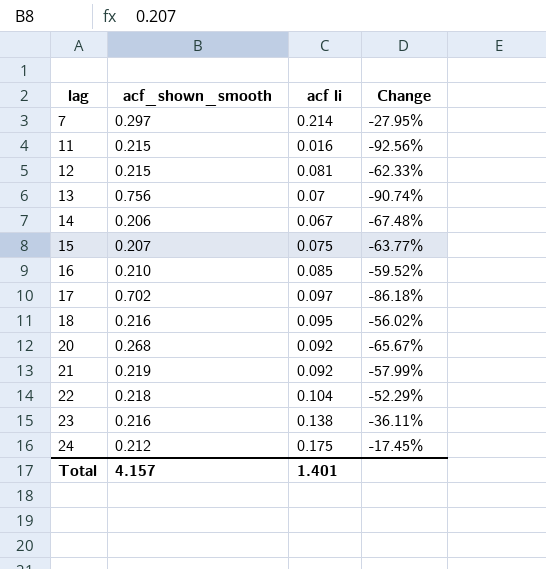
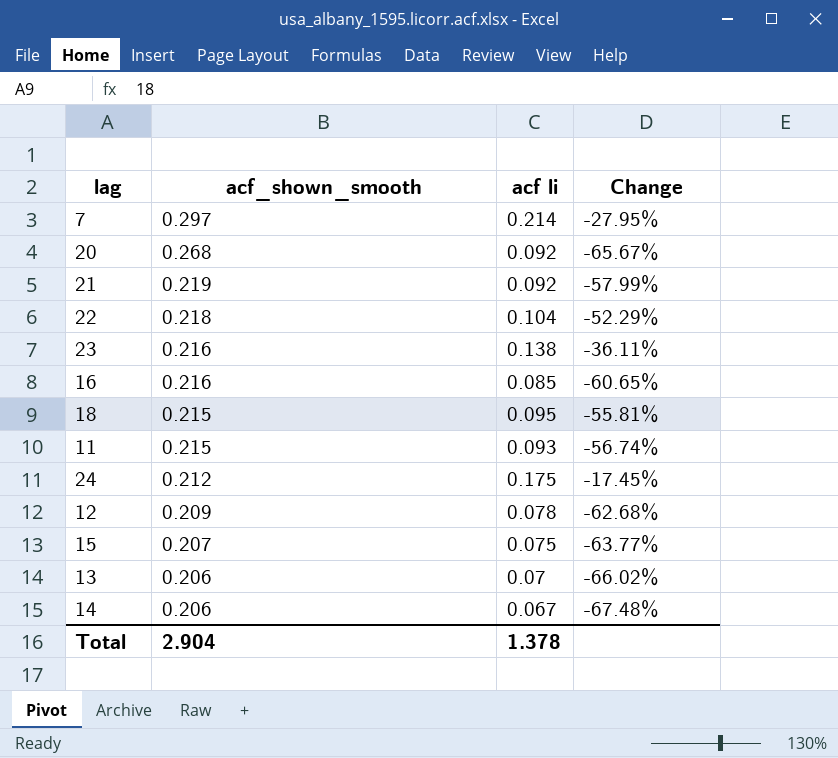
row order: lag ascending -> acf_shown_smooth descending
row 17: 0.702 | 0.097 | -86.18% -> none
16 | acf_shown_smooth: 0.210 -> 0.216
16 | Change: -59.52% -> -60.65%
18 | acf_shown_smooth: 0.216 -> 0.215
18 | Change: -56.02% -> -55.81%
11 | acf li: 0.016 -> 0.093
11 | Change: -92.56% -> -56.74%
12 | acf_shown_smooth: 0.215 -> 0.209
12 | acf li: 0.081 -> 0.078
12 | Change: -62.33% -> -62.68%
13 | acf_shown_smooth: 0.756 -> 0.206
13 | Change: -90.74% -> -66.02%
Total | acf_shown_smooth: 4.157 -> 2.904
Total | acf li: 1.401 -> 1.378

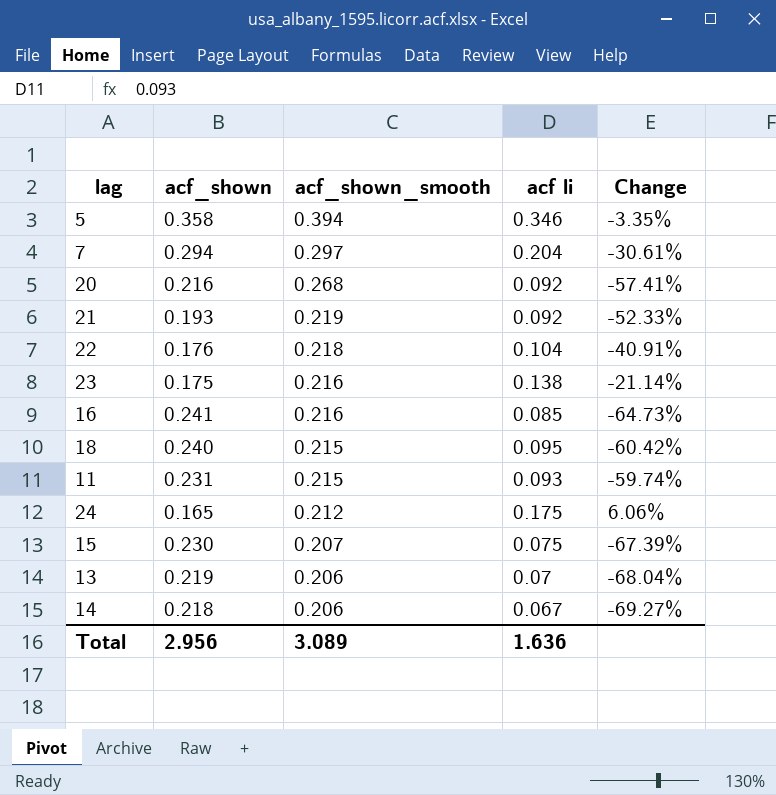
column acf_shown | position: none -> 2
column Change | formula: ([acf li] - [acf_shown_smooth]) / [acf_shown_smooth] -> ([acf li] - [acf_shown]) / [acf_shown]
row 12: 0.209 | 0.078 | -62.68% -> none
row 5: none -> 0.358 | 0.394 | 0.346 | -3.35%
7 | acf li: 0.214 -> 0.204
Total | acf_shown_smooth: 2.904 -> 3.089
Total | acf li: 1.378 -> 1.636

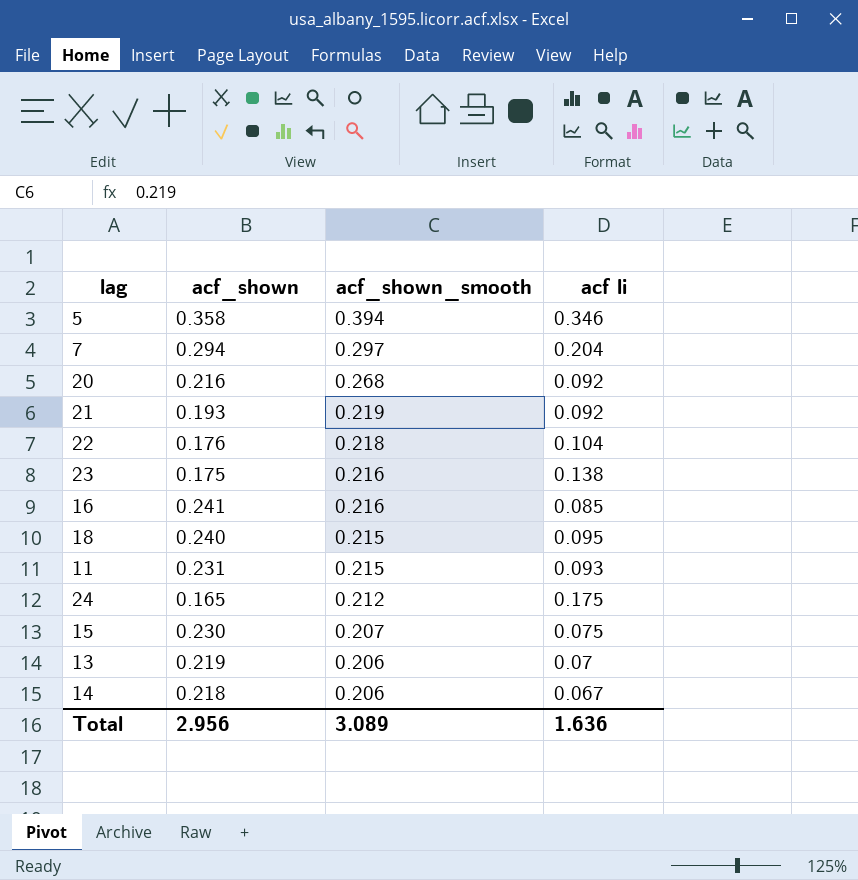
column Change | formula: ([acf li] - [acf_shown]) / [acf_shown] -> none

